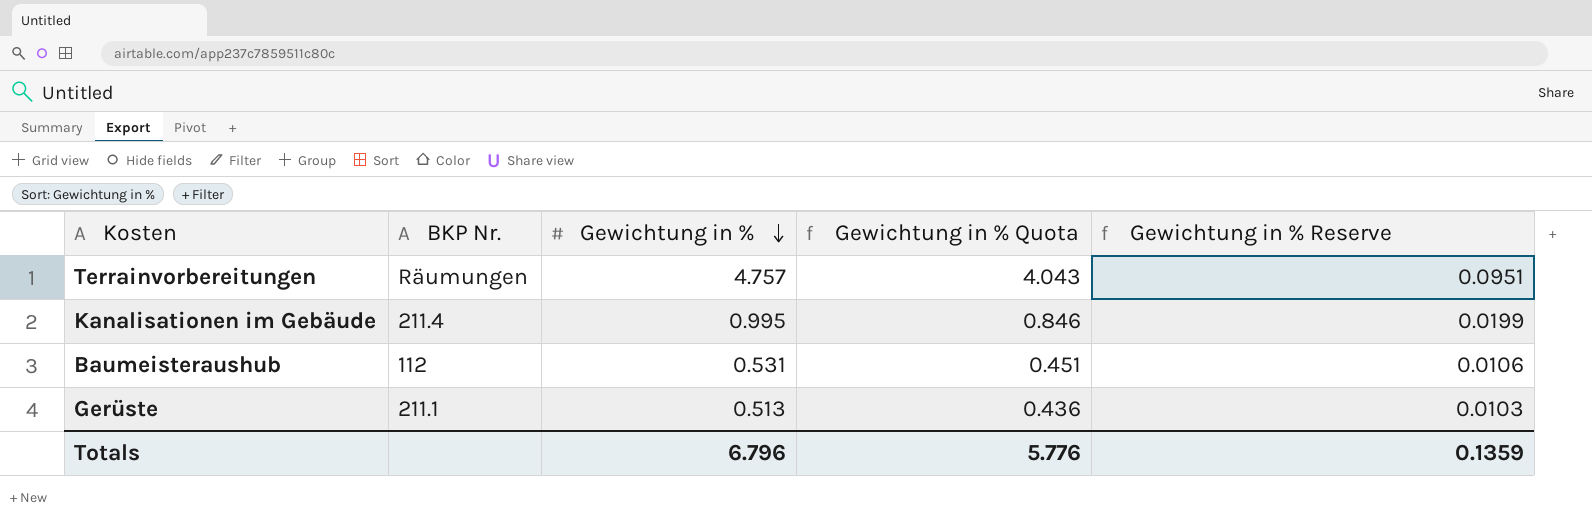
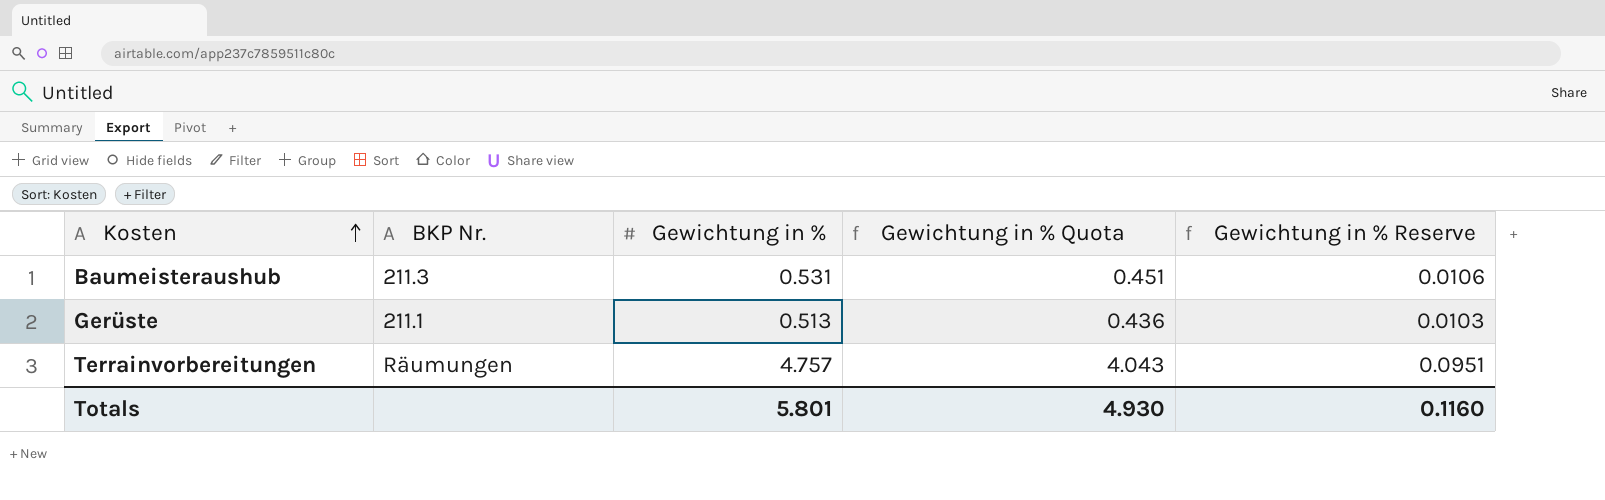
row order: Gewichtung in % descending -> Kosten ascending
row Kanalisationen im Gebäude: 211.4 | 0.995 | 0.846 | 0.0199 -> none
Baumeisteraushub | BKP Nr.: 112 -> 211.3
Totals | Gewichtung in %: 6.796 -> 5.801
Totals | Gewichtung in % Quota: 5.776 -> 4.930
Totals | Gewichtung in % Reserve: 0.1359 -> 0.1160

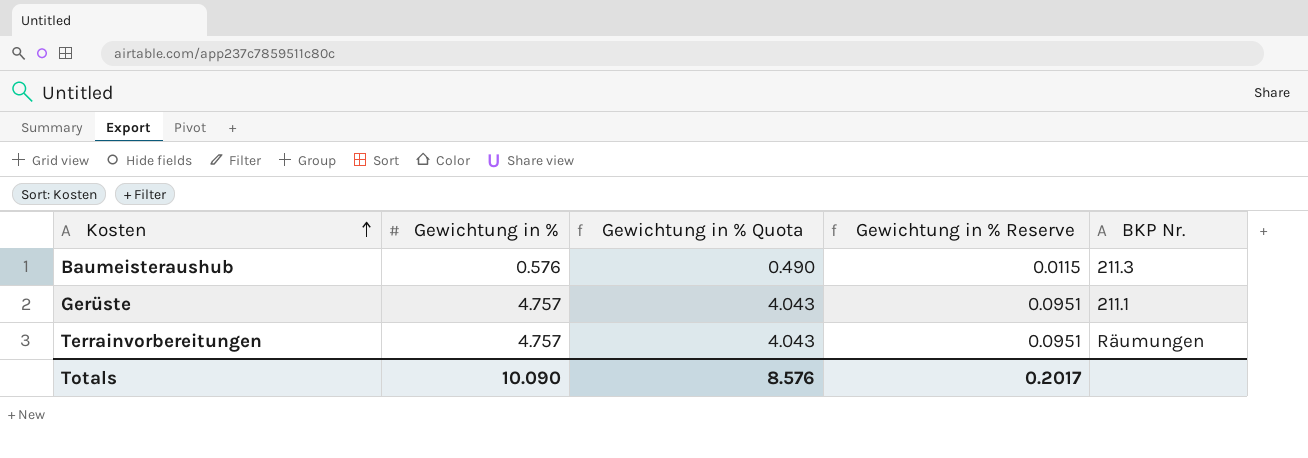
column BKP Nr. | position: 2 -> 5
Baumeisteraushub | Gewichtung in %: 0.531 -> 0.576
Baumeisteraushub | Gewichtung in % Quota: 0.451 -> 0.490
Baumeisteraushub | Gewichtung in % Reserve: 0.0106 -> 0.0115
Gerüste | Gewichtung in %: 0.513 -> 4.757
Gerüste | Gewichtung in % Quota: 0.436 -> 4.043
Gerüste | Gewichtung in % Reserve: 0.0103 -> 0.0951
Totals | Gewichtung in %: 5.801 -> 10.090
Totals | Gewichtung in % Quota: 4.930 -> 8.576
Totals | Gewichtung in % Reserve: 0.1160 -> 0.2017

